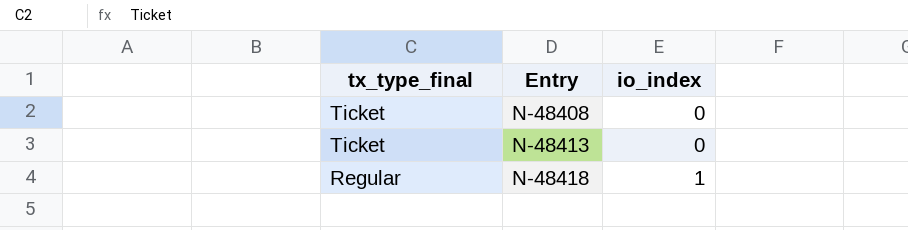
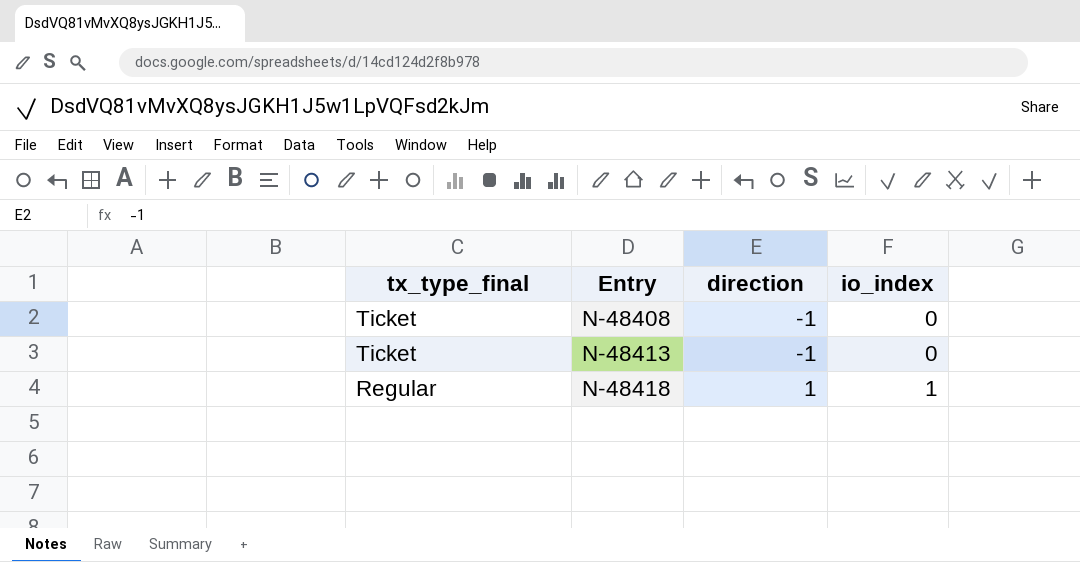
column direction | position: none -> 3

